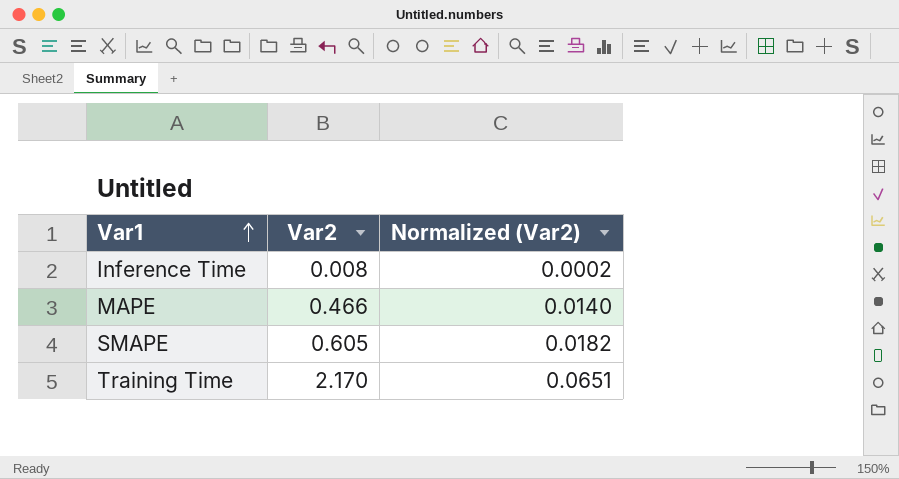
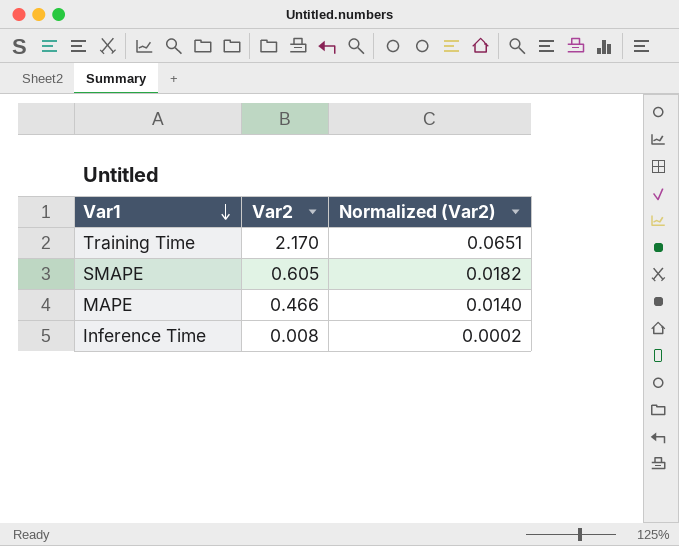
row order: Var1 ascending -> Var1 descending

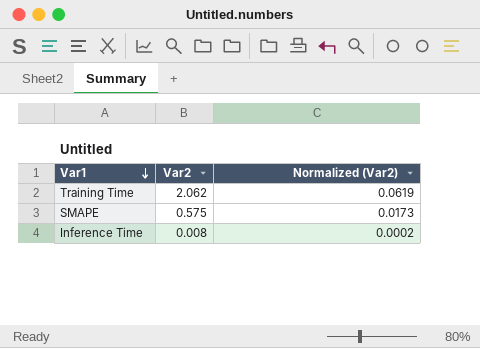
row MAPE: 0.466 | 0.0140 -> none
Training Time | Var2: 2.170 -> 2.062
Training Time | Normalized (Var2): 0.0651 -> 0.0619
SMAPE | Var2: 0.605 -> 0.575
SMAPE | Normalized (Var2): 0.0182 -> 0.0173

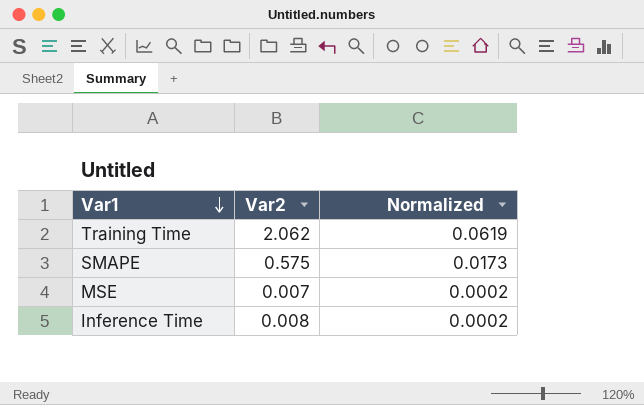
column name: Normalized (Var2) -> Normalized
row MSE: none -> 0.007 | 0.0002

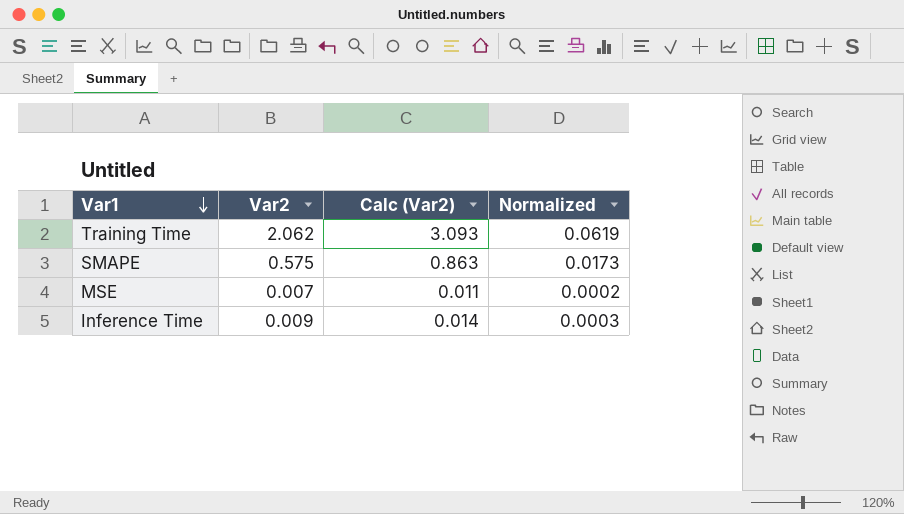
column Calc (Var2) | formula: none -> [Var2] * 1.5
Inference Time | Var2: 0.008 -> 0.009
Inference Time | Normalized: 0.0002 -> 0.0003

